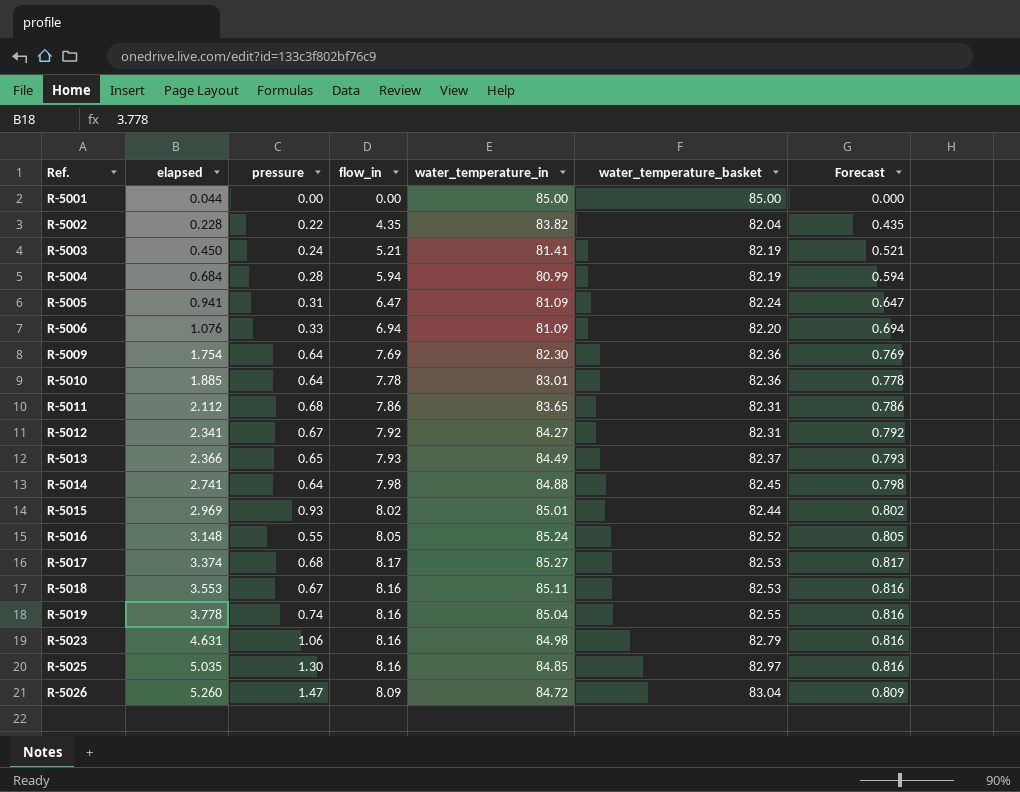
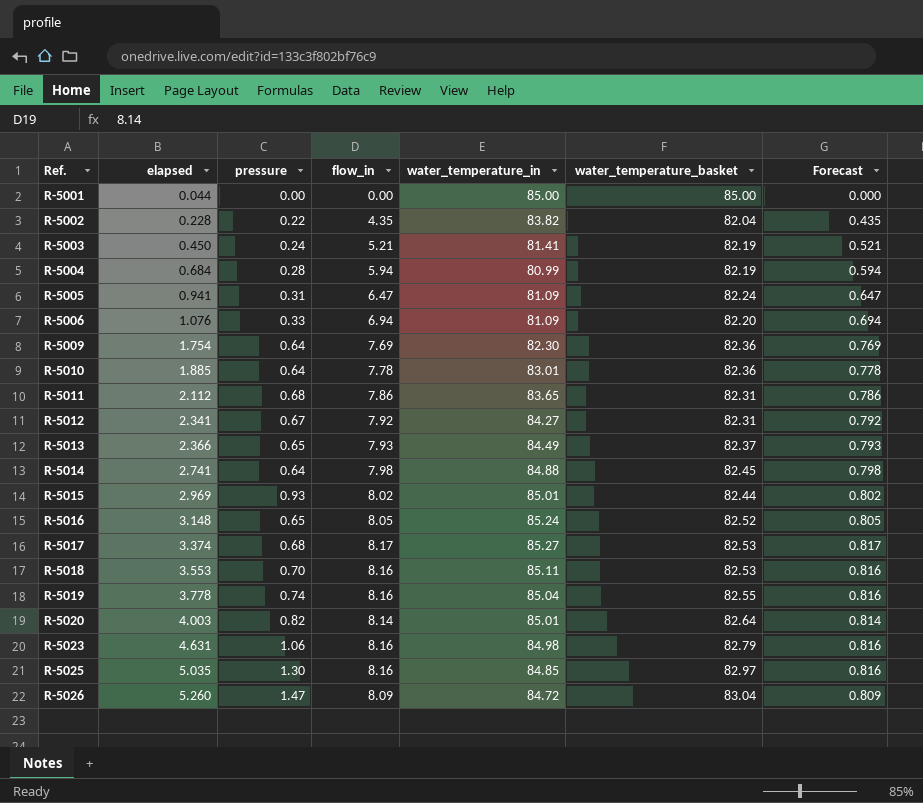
R-5016 | pressure: 0.55 -> 0.65
R-5018 | pressure: 0.67 -> 0.70
row R-5020: none -> 4.003 | 0.82 | 8.14 | 85.01 | 82.64 | 0.814

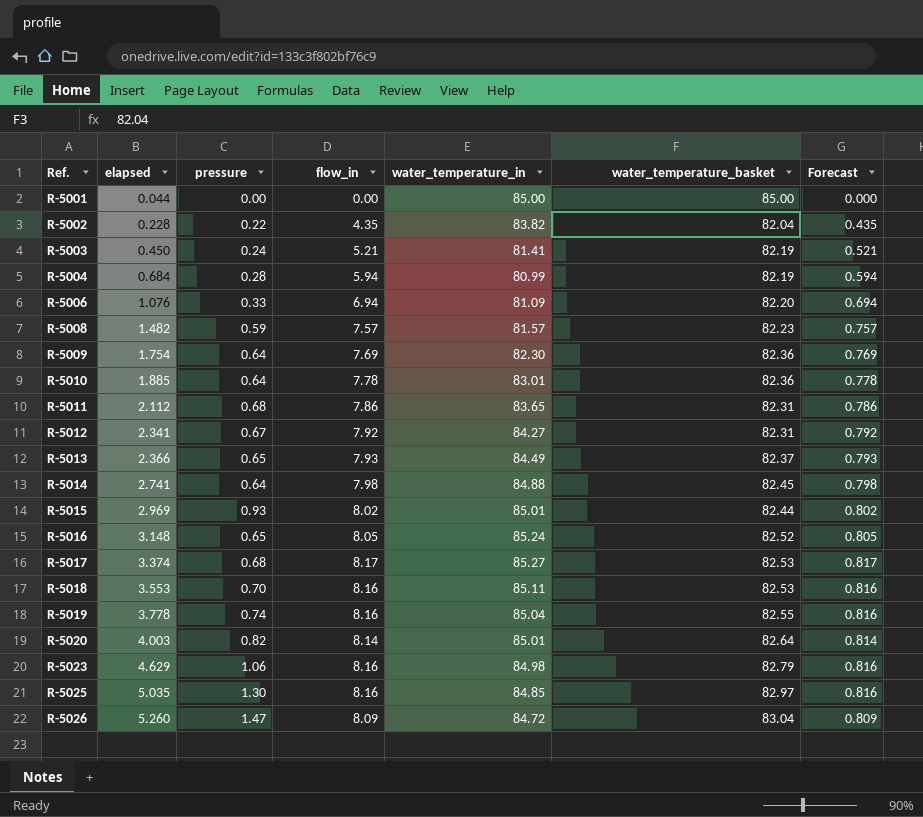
row R-5005: 0.941 | 0.31 | 6.47 | 81.09 | 82.24 | 0.647 -> none
row R-5008: none -> 1.482 | 0.59 | 7.57 | 81.57 | 82.23 | 0.757
R-5023 | elapsed: 4.631 -> 4.629

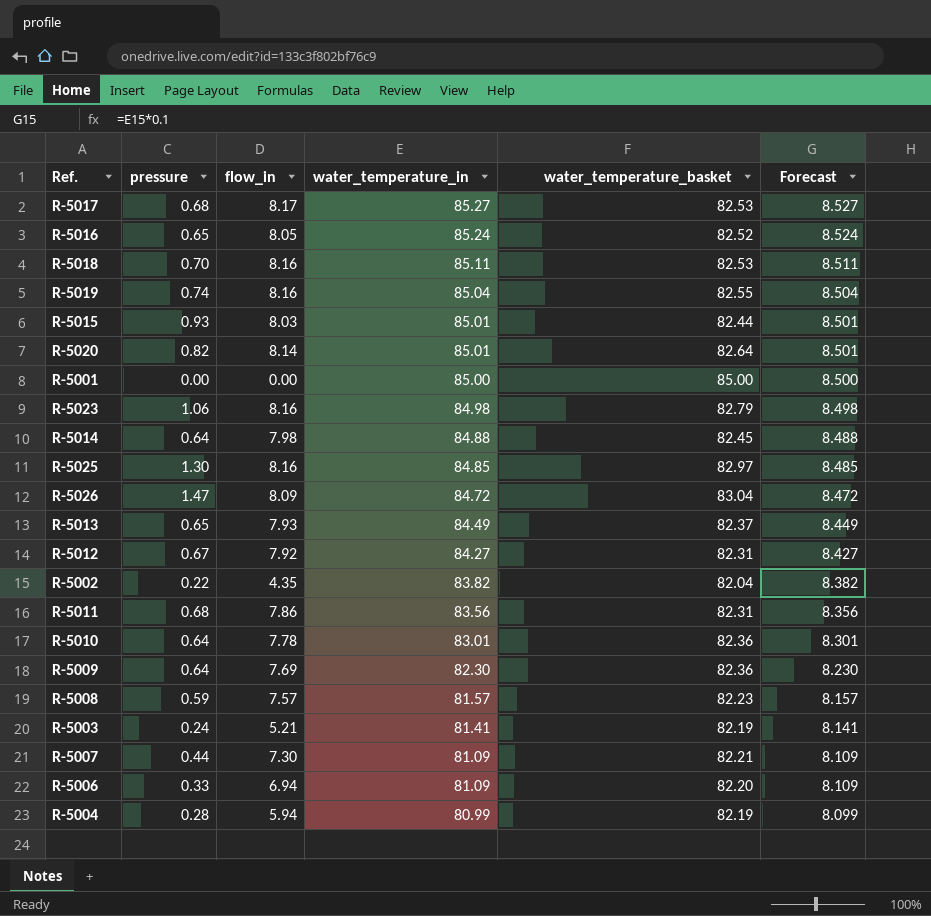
row order: Ref. ascending -> water_temperature_in descending
column elapsed | position: 2 -> none
column Forecast | formula: [flow_in] * 0.1 -> [water_temperature_in] * 0.1
R-5015 | flow_in: 8.02 -> 8.03
R-5011 | water_temperature_in: 83.65 -> 83.56
row R-5007: none -> 0.44 | 7.30 | 81.09 | 82.21 | 8.109

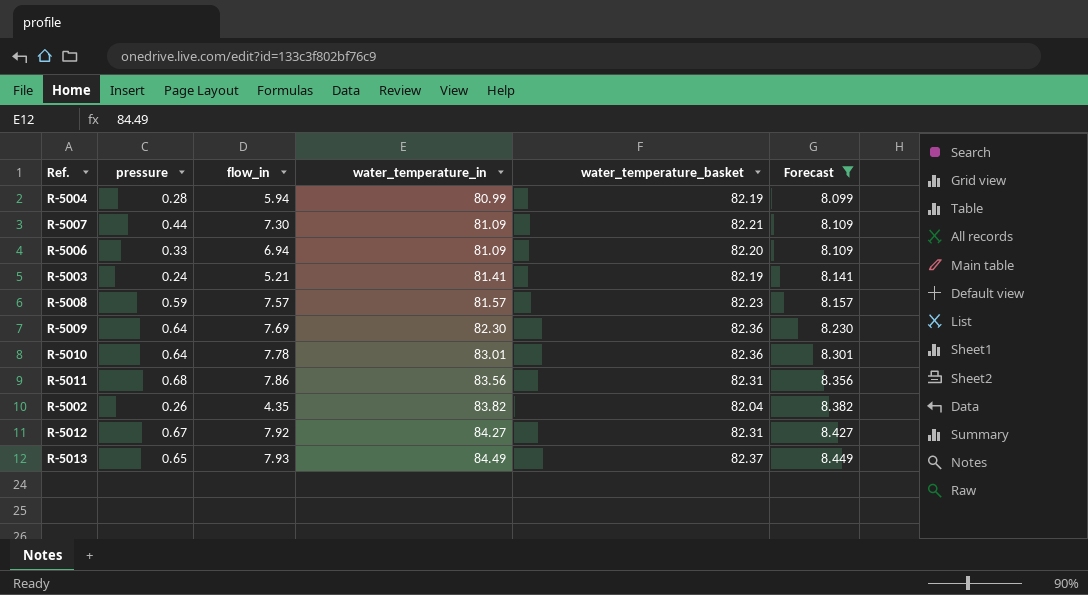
filter: none -> Forecast <= 8.449
row order: water_temperature_in descending -> water_temperature_in ascending
R-5002 | pressure: 0.22 -> 0.26

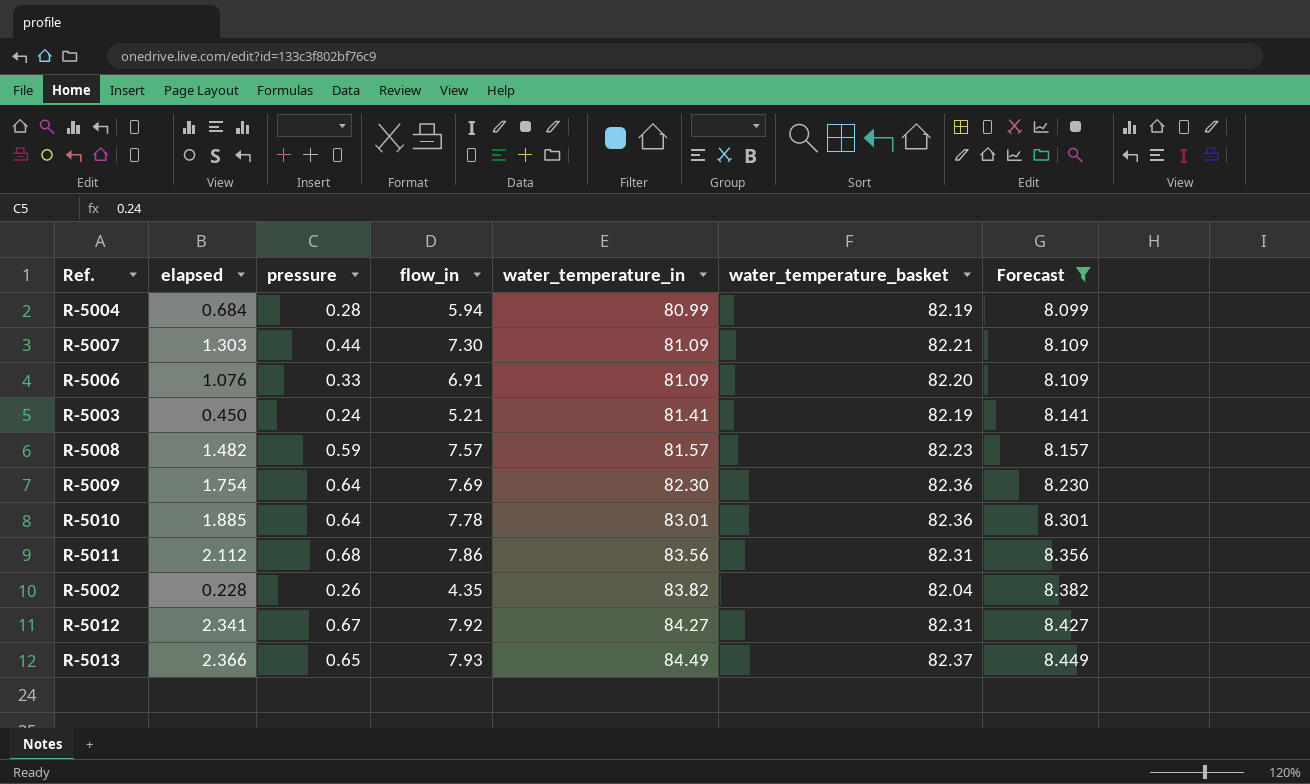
column elapsed | position: none -> 2
R-5006 | flow_in: 6.94 -> 6.91

